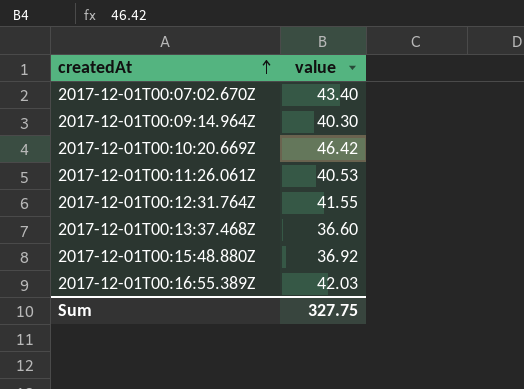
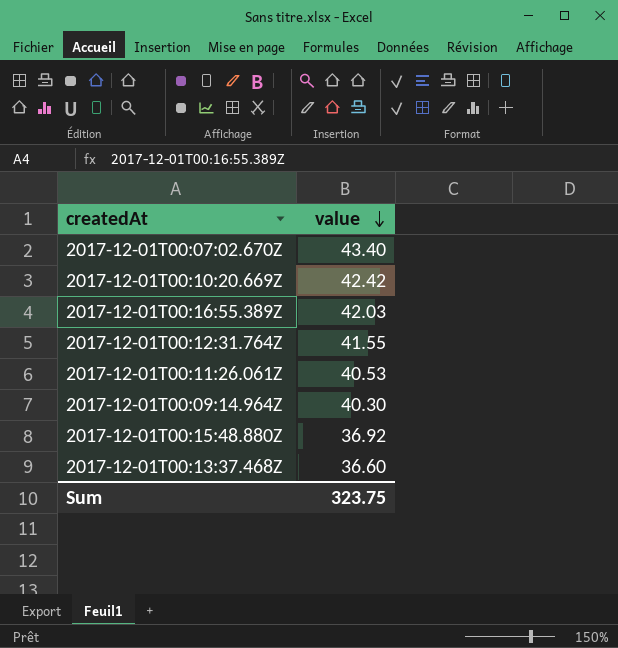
row order: createdAt ascending -> value descending
2017-12-01T00:10:20.669Z | value: 46.42 -> 42.42
Sum | value: 327.75 -> 323.75

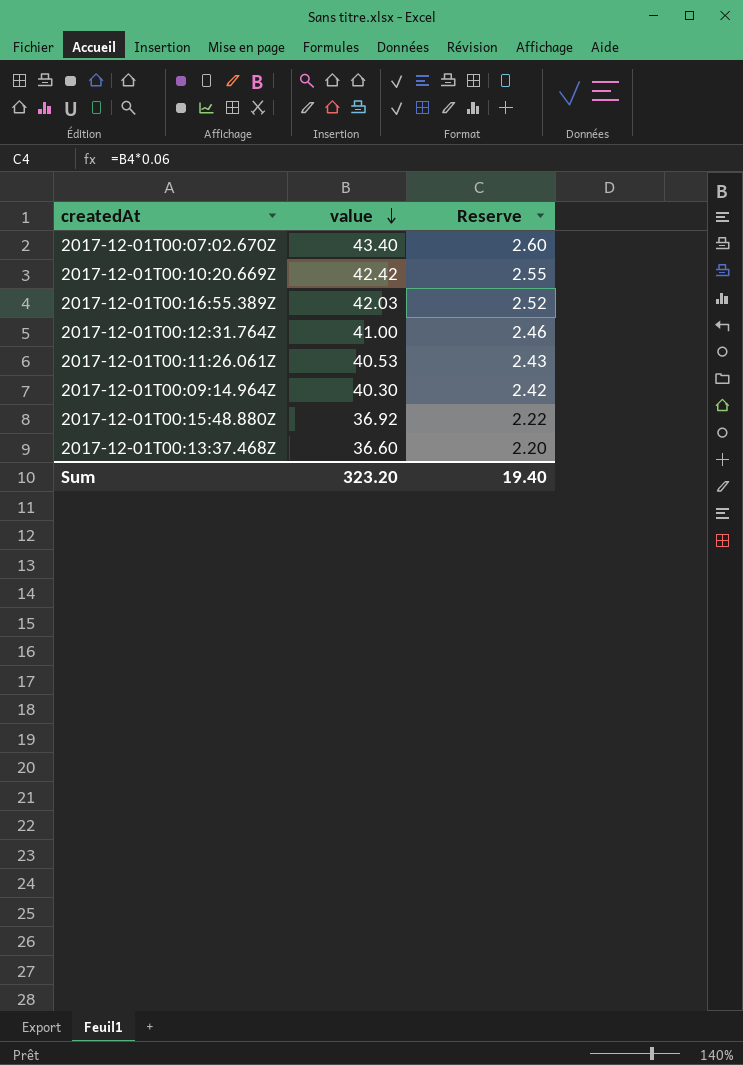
column Reserve | formula: none -> [value] * 0.06
2017-12-01T00:12:31.764Z | value: 41.55 -> 41.00
Sum | value: 323.75 -> 323.20

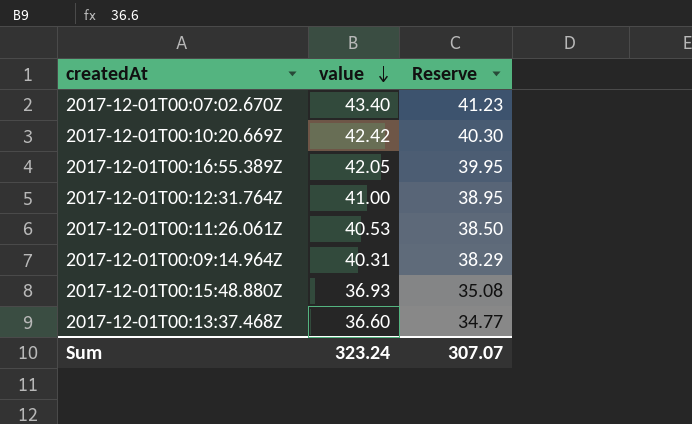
column Reserve | formula: [value] * 0.06 -> [value] * 0.95
2017-12-01T00:16:55.389Z | value: 42.03 -> 42.05
2017-12-01T00:09:14.964Z | value: 40.30 -> 40.31
2017-12-01T00:15:48.880Z | value: 36.92 -> 36.93
Sum | value: 323.20 -> 323.24
Sum | Reserve: 19.40 -> 307.07

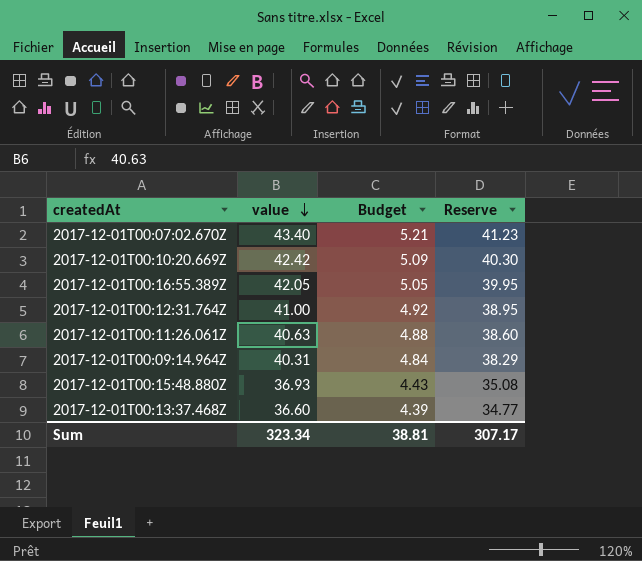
column Budget | formula: none -> [value] * 0.12
2017-12-01T00:11:26.061Z | value: 40.53 -> 40.63
2017-12-01T00:11:26.061Z | Reserve: 38.50 -> 38.60
Sum | value: 323.24 -> 323.34
Sum | Reserve: 307.07 -> 307.17

